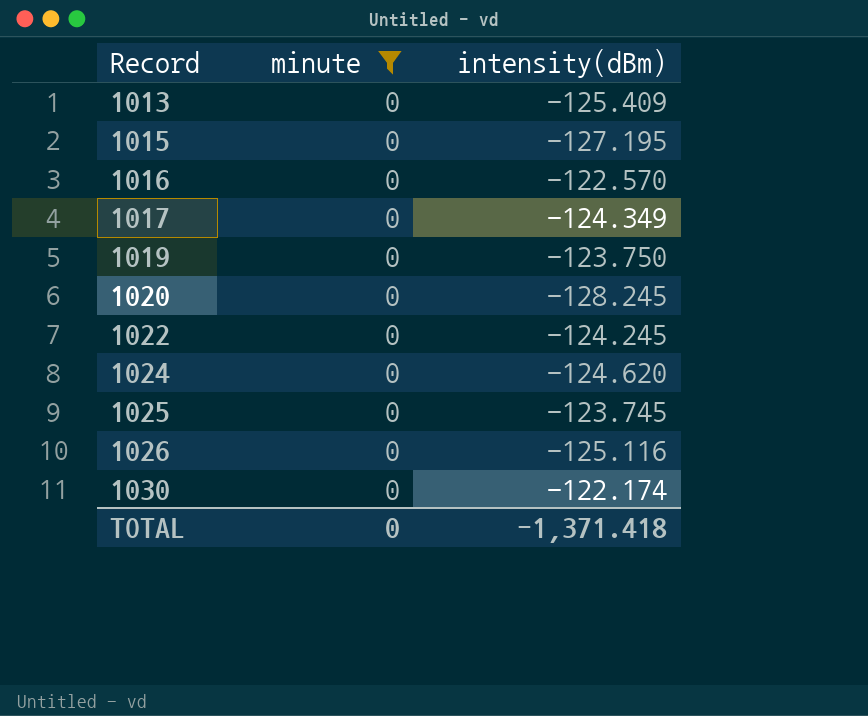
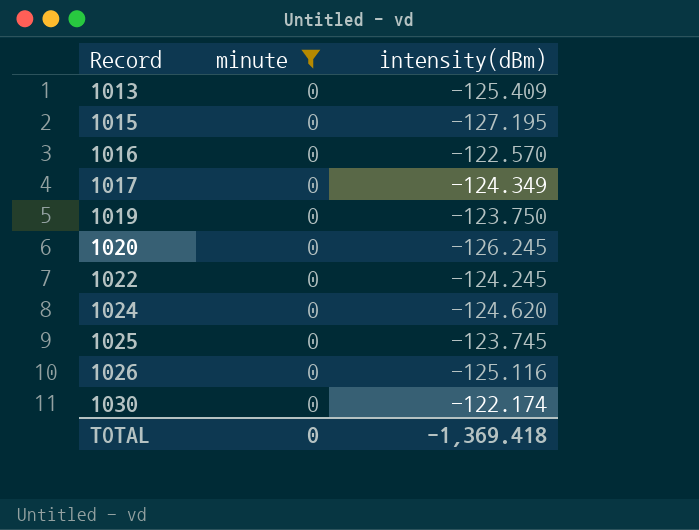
1020 | intensity(dBm): -128.245 -> -126.245
TOTAL | intensity(dBm): -1,371.418 -> -1,369.418

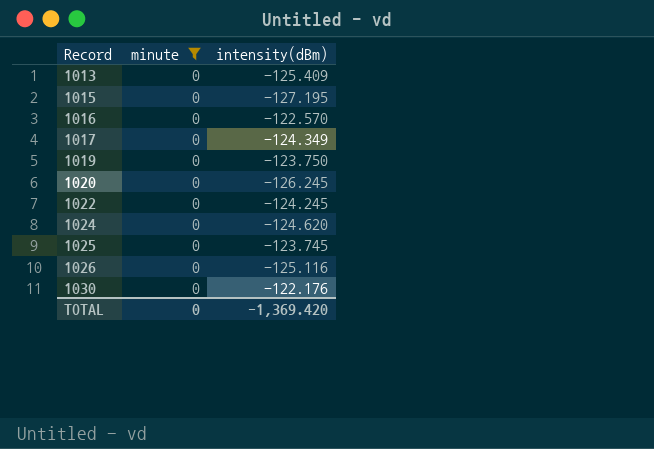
1030 | intensity(dBm): -122.174 -> -122.176
TOTAL | intensity(dBm): -1,369.418 -> -1,369.420

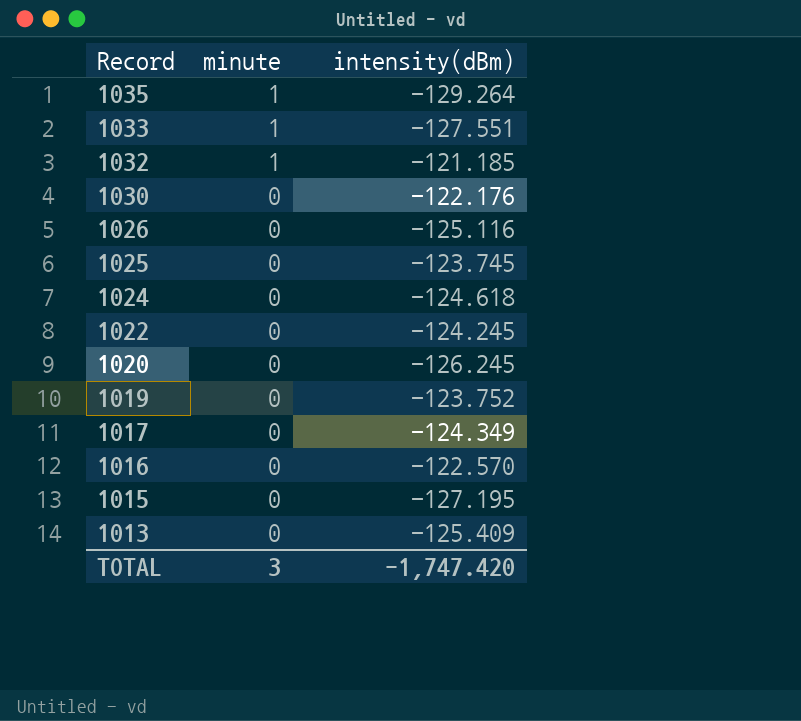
filter: minute = 0 -> none
row order: Record ascending -> Record descending
1024 | intensity(dBm): -124.620 -> -124.618
1019 | intensity(dBm): -123.750 -> -123.752
TOTAL | minute: 0 -> 3
TOTAL | intensity(dBm): -1,369.420 -> -1,747.420

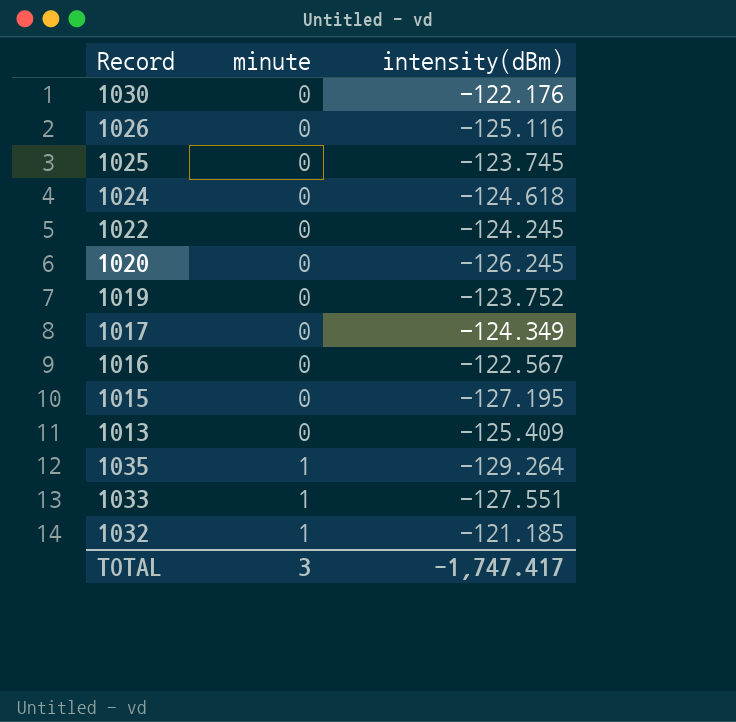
row order: Record descending -> minute ascending
1016 | intensity(dBm): -122.570 -> -122.567
TOTAL | intensity(dBm): -1,747.420 -> -1,747.417

